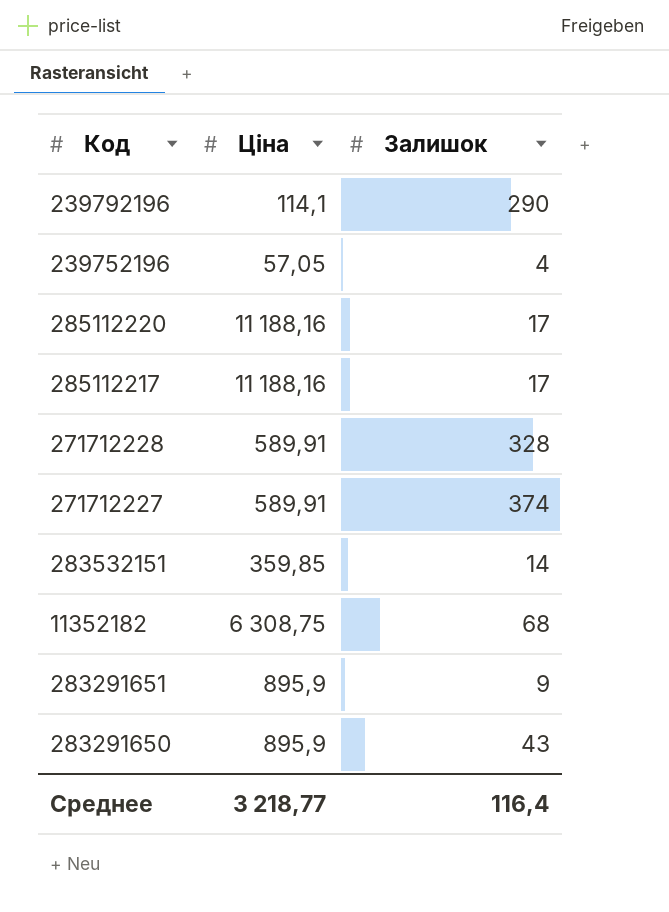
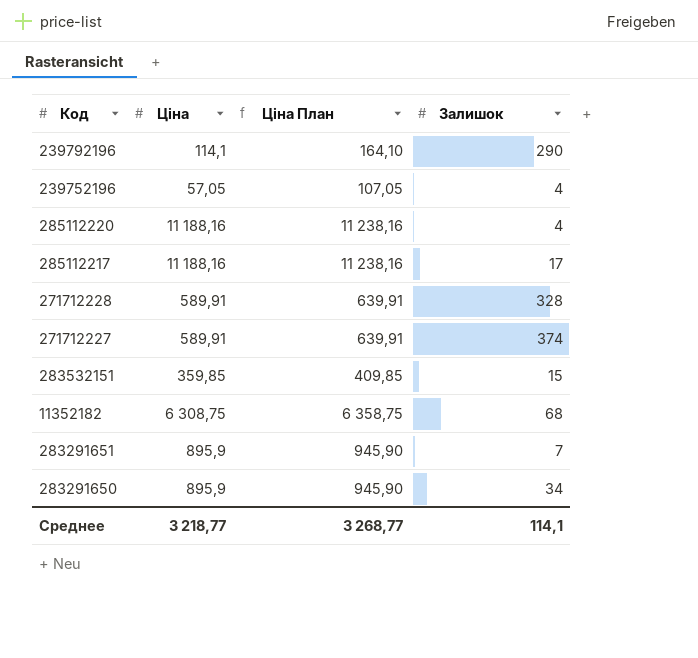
column Ціна План | formula: none -> [Ціна] + 50
285112220 | Залишок: 17 -> 4
283532151 | Залишок: 14 -> 15
283291651 | Залишок: 9 -> 7
283291650 | Залишок: 43 -> 34
Среднее | Залишок: 116,4 -> 114,1

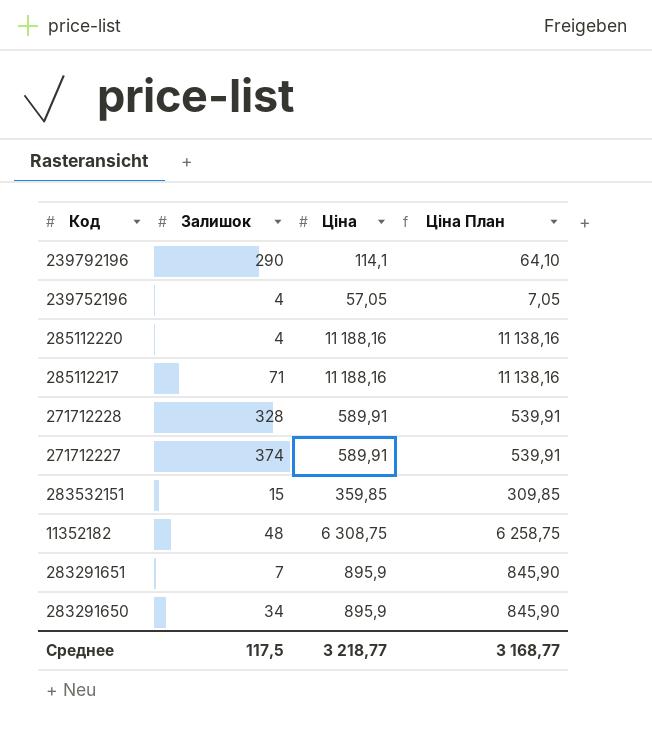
column Залишок | position: 4 -> 2
column Ціна План | formula: [Ціна] + 50 -> [Ціна] - 50
285112217 | Залишок: 17 -> 71
11352182 | Залишок: 68 -> 48
Среднее | Залишок: 114,1 -> 117,5
Среднее | Ціна План: 3 268,77 -> 3 168,77

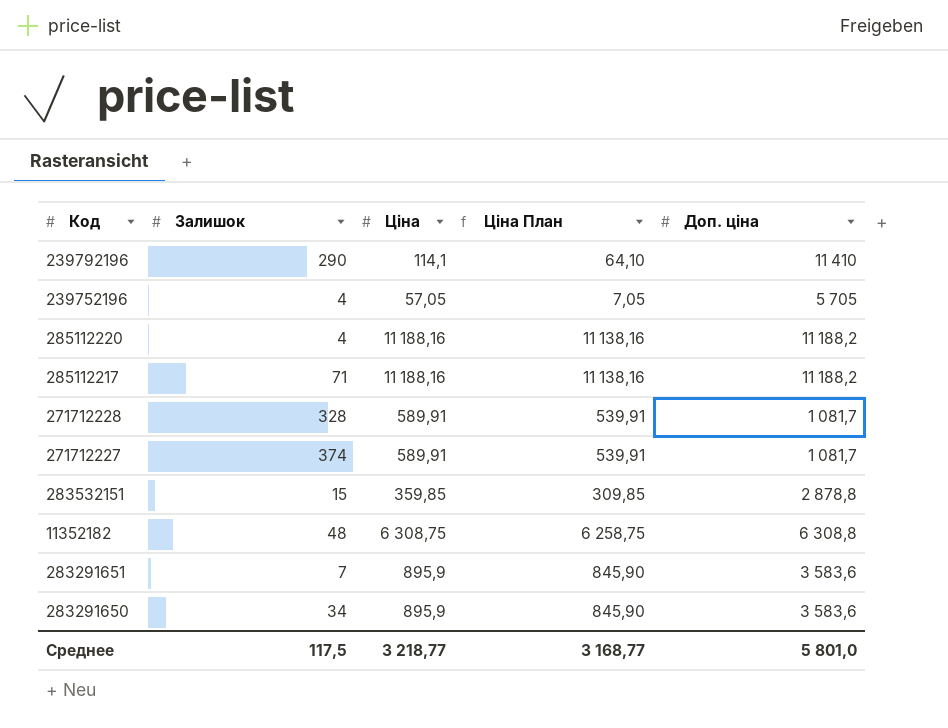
column Доп. ціна | position: none -> 5

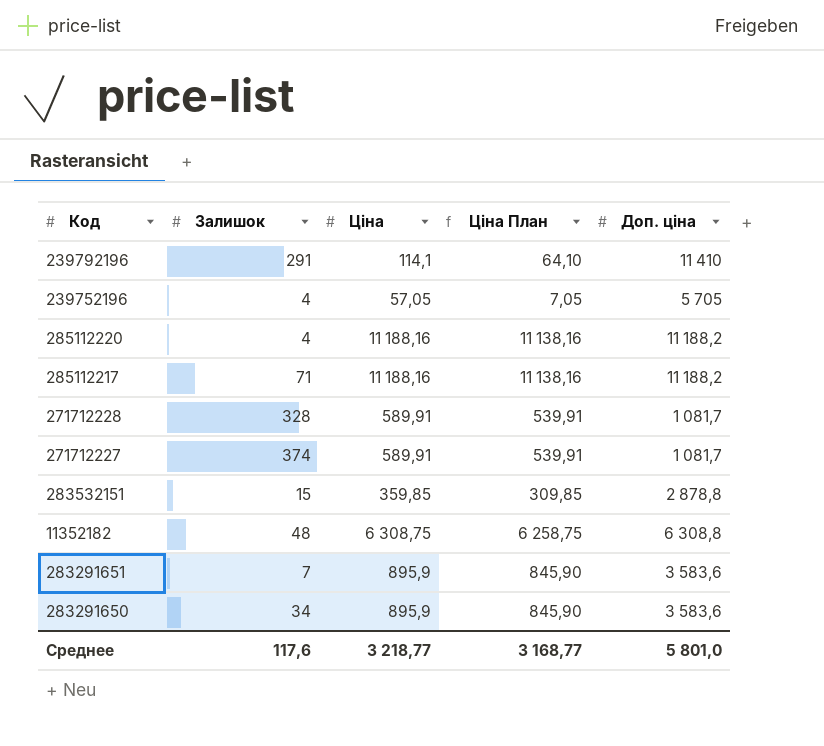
239792196 | Залишок: 290 -> 291
Среднее | Залишок: 117,5 -> 117,6

